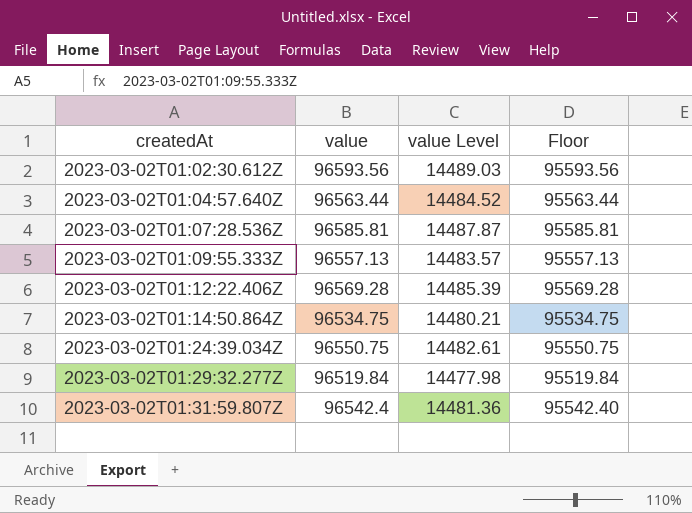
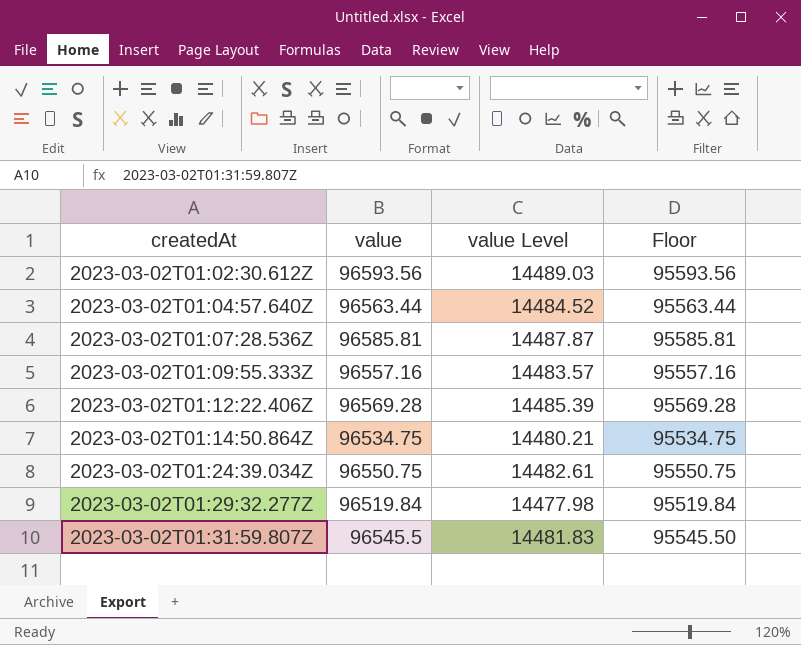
2023-03-02T01:09:55.333Z | value: 96557.13 -> 96557.16
2023-03-02T01:09:55.333Z | Floor: 95557.13 -> 95557.16
2023-03-02T01:31:59.807Z | value: 96542.4 -> 96545.5
2023-03-02T01:31:59.807Z | value Level: 14481.36 -> 14481.83
2023-03-02T01:31:59.807Z | Floor: 95542.40 -> 95545.50

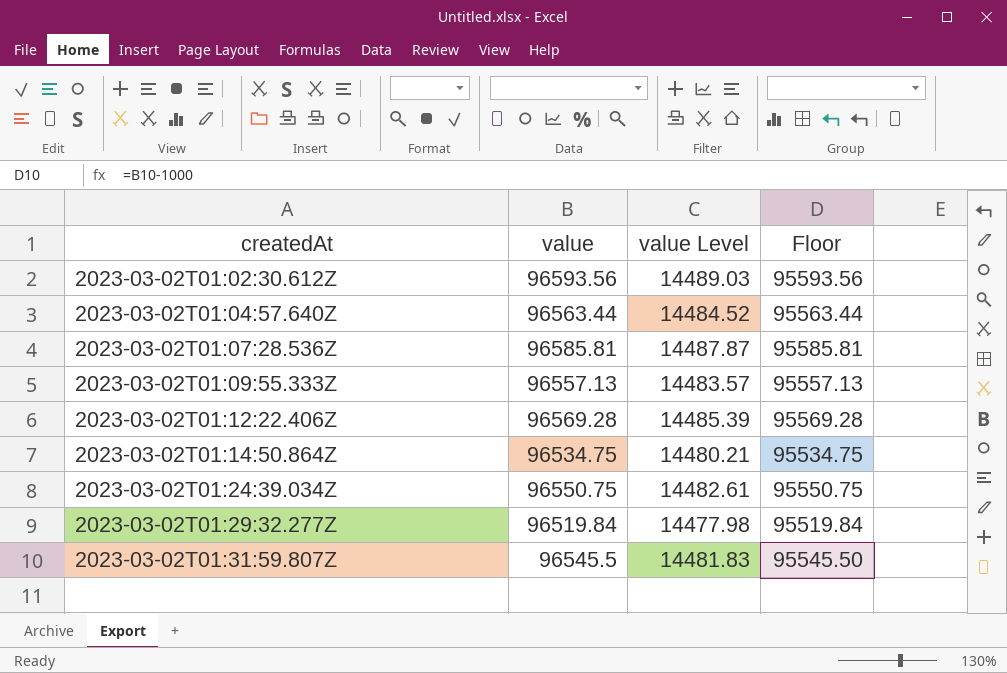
2023-03-02T01:09:55.333Z | value: 96557.16 -> 96557.13
2023-03-02T01:09:55.333Z | Floor: 95557.16 -> 95557.13

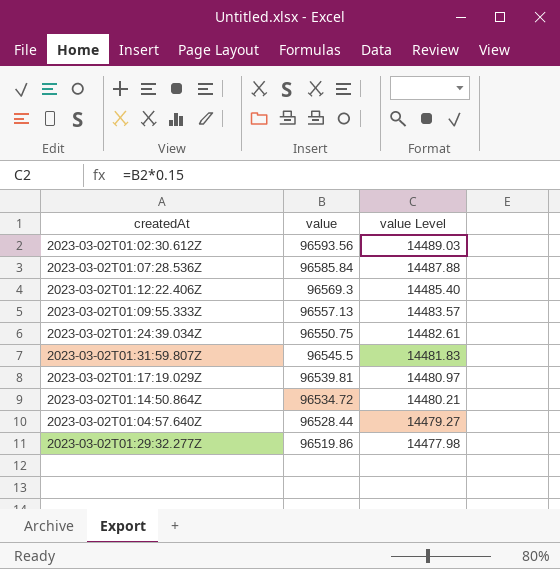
row order: createdAt ascending -> value descending
column Floor | formula: [value] - 1000 -> none
2023-03-02T01:07:28.536Z | value: 96585.81 -> 96585.84
2023-03-02T01:07:28.536Z | value Level: 14487.87 -> 14487.88
2023-03-02T01:12:22.406Z | value: 96569.28 -> 96569.3
2023-03-02T01:12:22.406Z | value Level: 14485.39 -> 14485.40
row 2023-03-02T01:17:19.029Z: none -> 96539.81 | 14480.97
2023-03-02T01:14:50.864Z | value: 96534.75 -> 96534.72
2023-03-02T01:04:57.640Z | value: 96563.44 -> 96528.44
2023-03-02T01:04:57.640Z | value Level: 14484.52 -> 14479.27
2023-03-02T01:29:32.277Z | value: 96519.84 -> 96519.86

